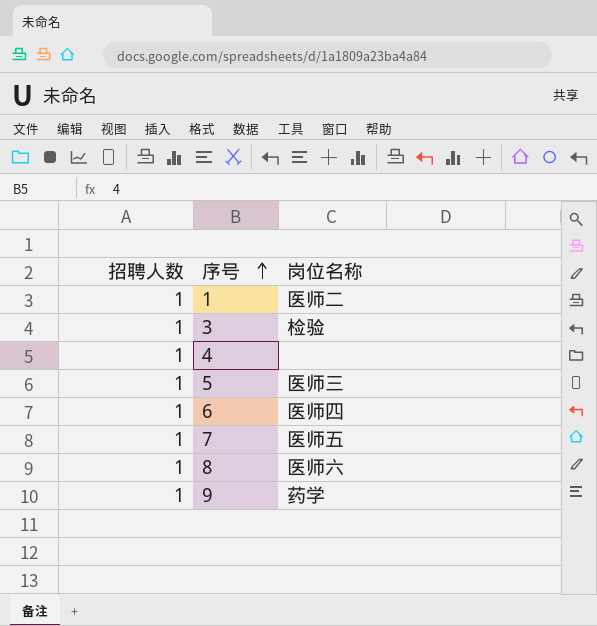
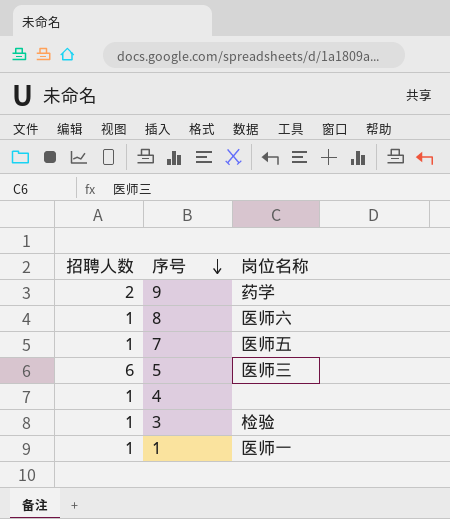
row order: 序号 ascending -> 序号 descending
row 6: 1 | 医师四 -> none
9 | 招聘人数: 1 -> 2
5 | 招聘人数: 1 -> 6
1 | 岗位名称: 医师二 -> 医师一

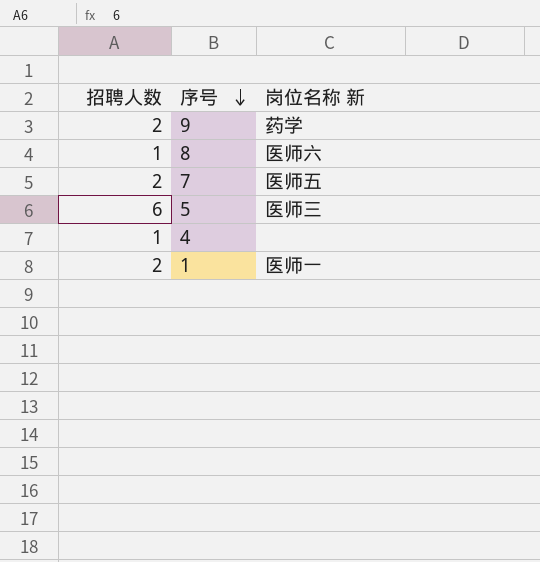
column name: 岗位名称 -> 岗位名称 新
row 3: 1 | 检验 -> none
7 | 招聘人数: 1 -> 2
1 | 招聘人数: 1 -> 2

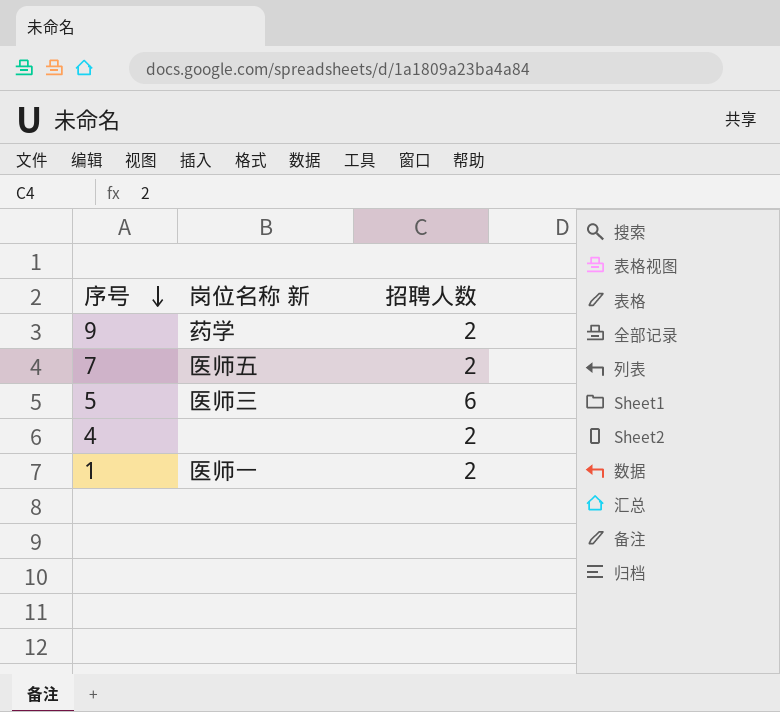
column 招聘人数 | position: 1 -> 3
row 8: 1 | 医师六 -> none
4 | 招聘人数: 1 -> 2

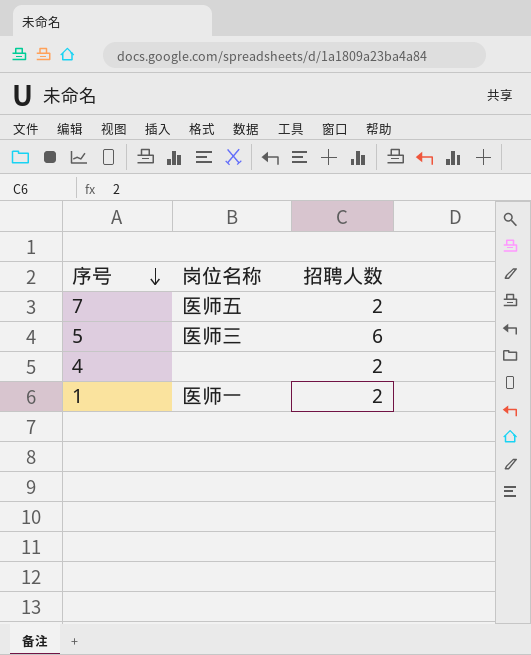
column name: 岗位名称 新 -> 岗位名称
row 9: 药学 | 2 -> none

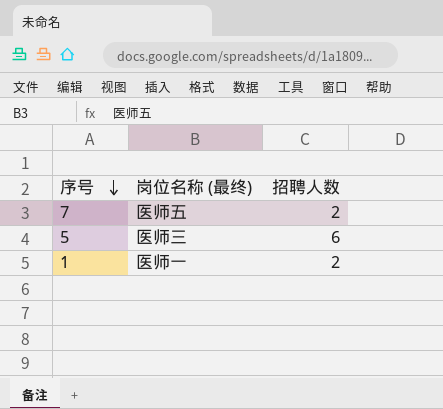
column name: 岗位名称 -> 岗位名称 (最终)
row 4: none | 2 -> none

